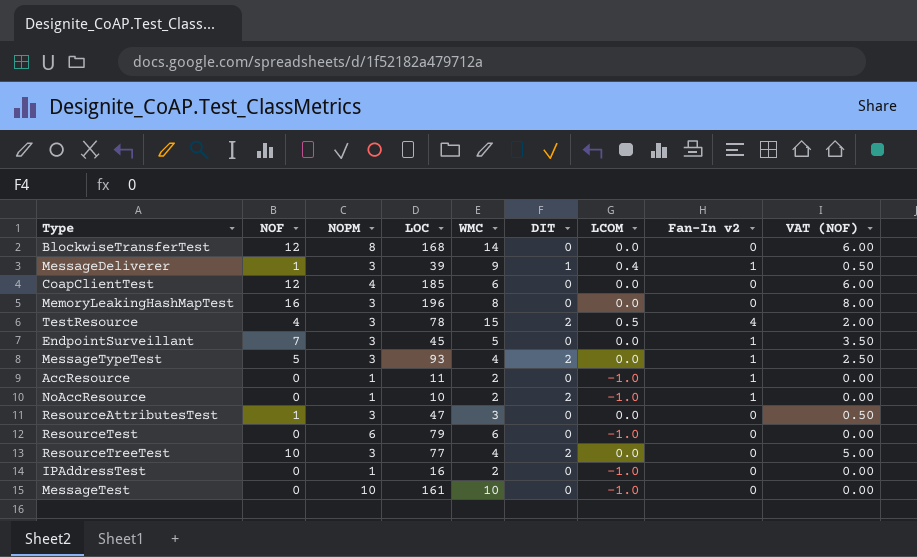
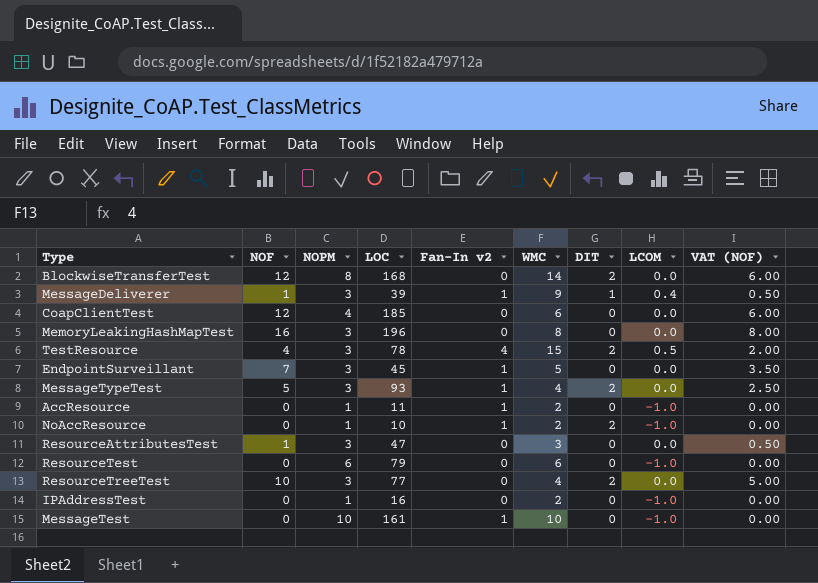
column Fan-In v2 | position: 8 -> 5
BlockwiseTransferTest | DIT: 0 -> 2
MessageTest | Fan-In v2: 0 -> 1

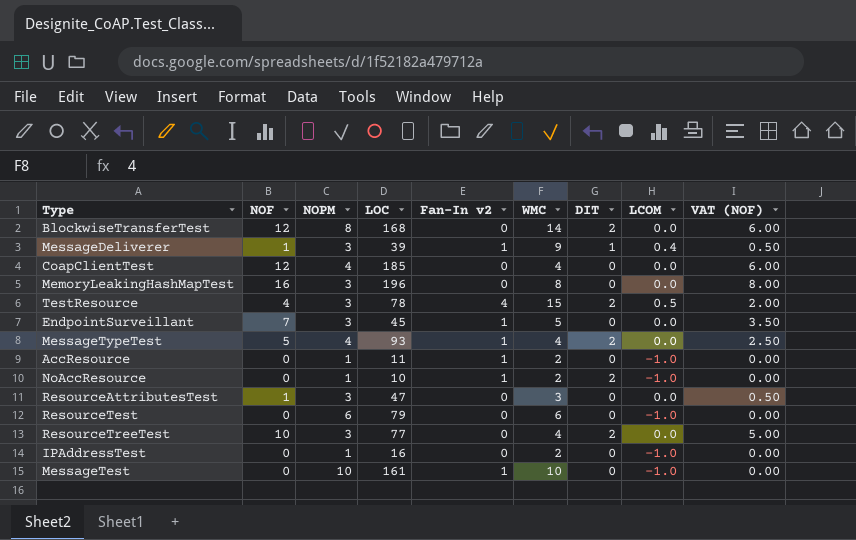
CoapClientTest | WMC: 6 -> 4
MessageTypeTest | NOPM: 3 -> 4

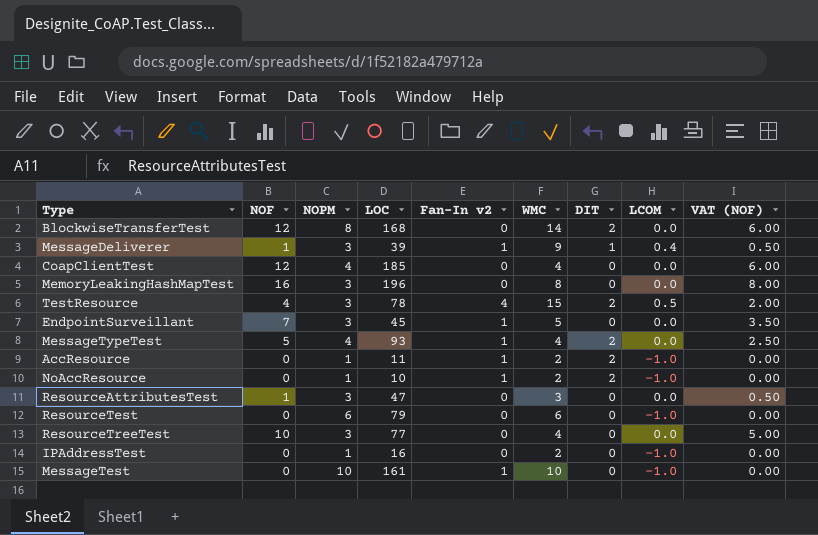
AccResource | DIT: 0 -> 2
ResourceTreeTest | DIT: 2 -> 0

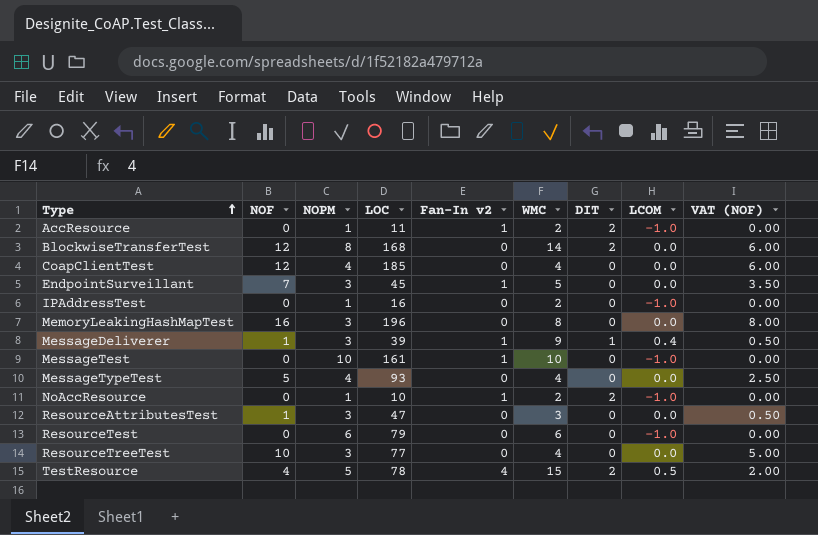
row order: none -> Type ascending
MessageTypeTest | Fan-In v2: 1 -> 0
MessageTypeTest | DIT: 2 -> 0
TestResource | NOPM: 3 -> 5

